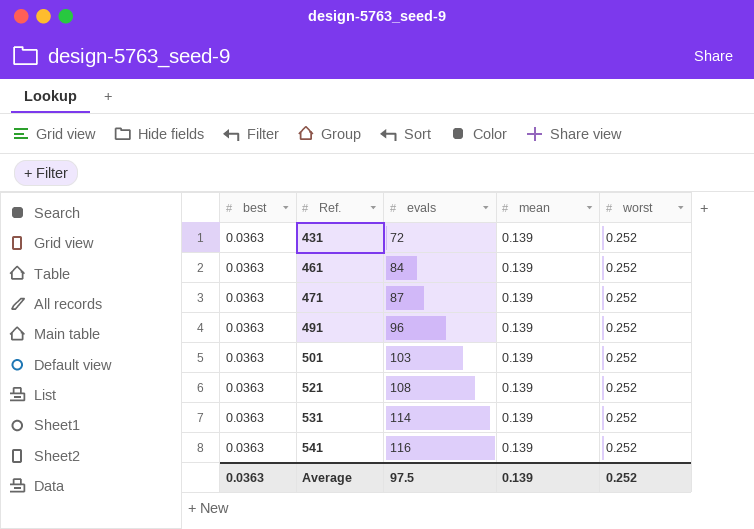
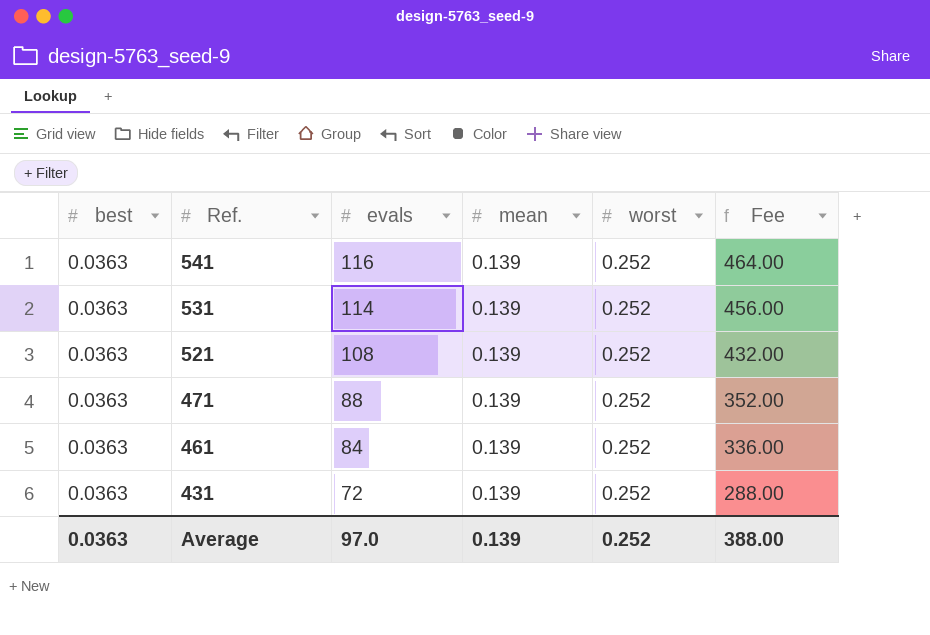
row order: Ref. ascending -> Ref. descending
column Fee | formula: none -> [evals] * 4
row 491: 0.0363 | 96 | 0.139 | 0.252 -> none
row 501: 0.0363 | 103 | 0.139 | 0.252 -> none
471 | evals: 87 -> 88
Average | evals: 97.5 -> 97.0

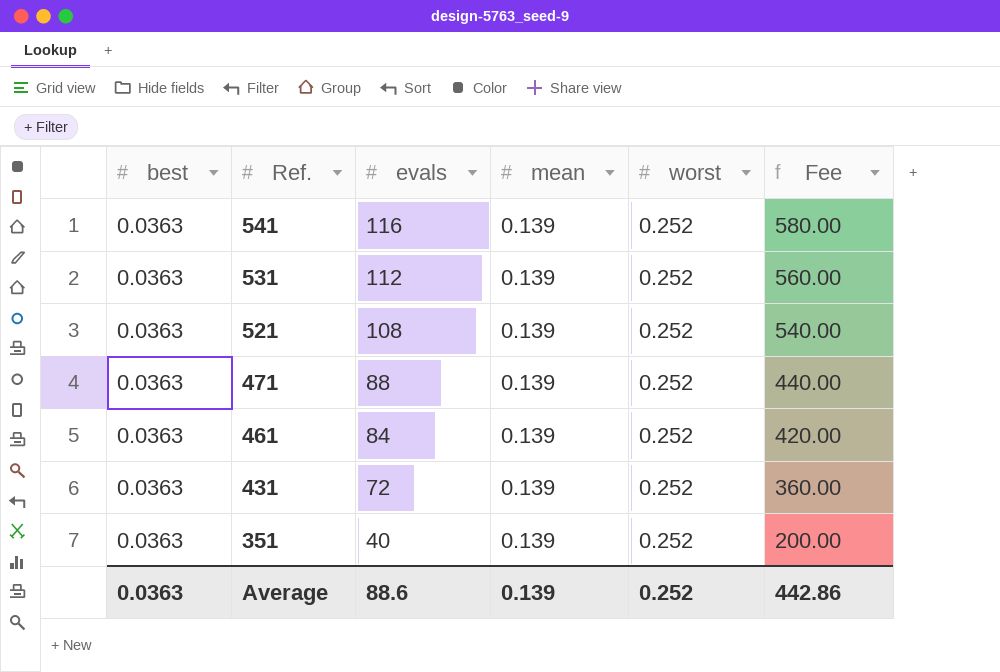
column Fee | formula: [evals] * 4 -> [evals] * 5
531 | evals: 114 -> 112
row 351: none -> 0.0363 | 40 | 0.139 | 0.252 | 200.00
Average | evals: 97.0 -> 88.6
Average | Fee: 388.00 -> 442.86

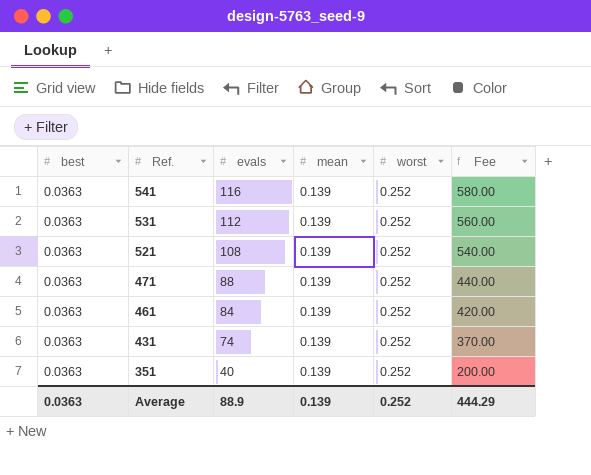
431 | evals: 72 -> 74
431 | Fee: 360.00 -> 370.00
Average | evals: 88.6 -> 88.9
Average | Fee: 442.86 -> 444.29

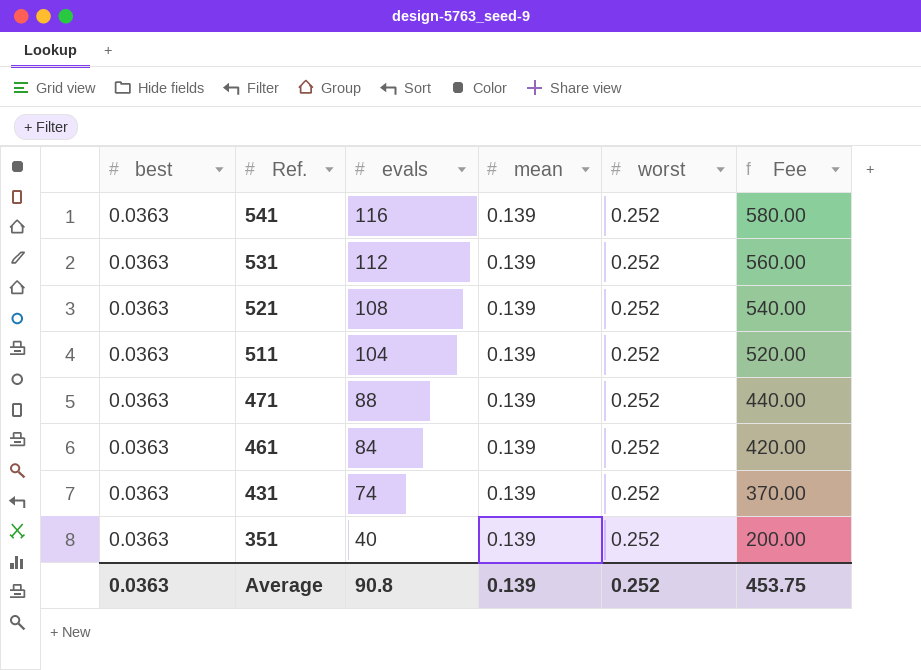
row 511: none -> 0.0363 | 104 | 0.139 | 0.252 | 520.00
Average | evals: 88.9 -> 90.8
Average | Fee: 444.29 -> 453.75

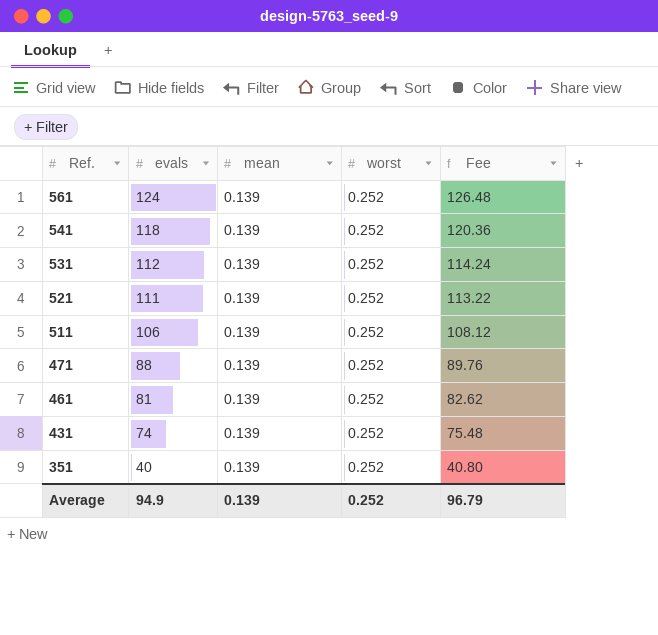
column best | position: 1 -> none
column Fee | formula: [evals] * 5 -> [evals] * 1.02
row 561: none -> 124 | 0.139 | 0.252 | 126.48
541 | evals: 116 -> 118
521 | evals: 108 -> 111
511 | evals: 104 -> 106
461 | evals: 84 -> 81
Average | evals: 90.8 -> 94.9
Average | Fee: 453.75 -> 96.79

